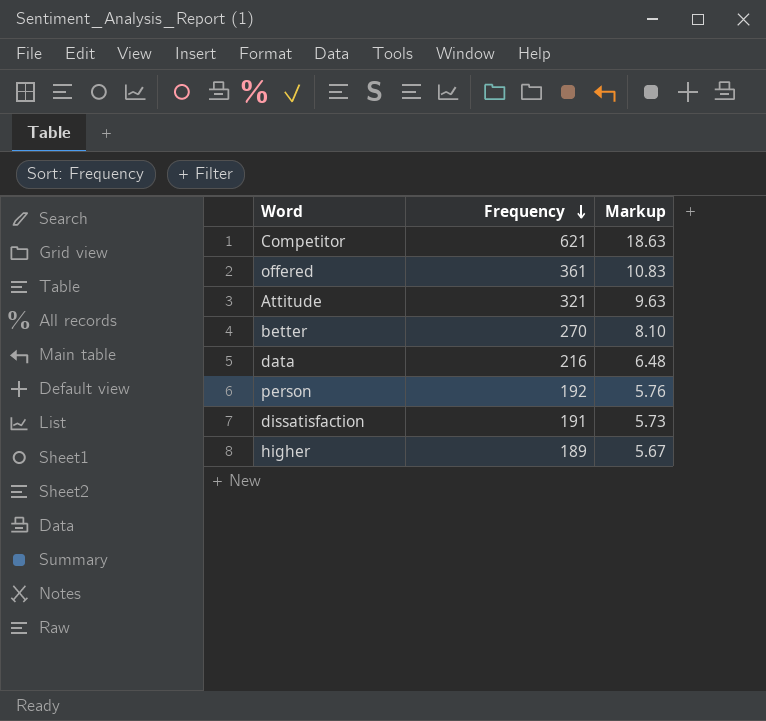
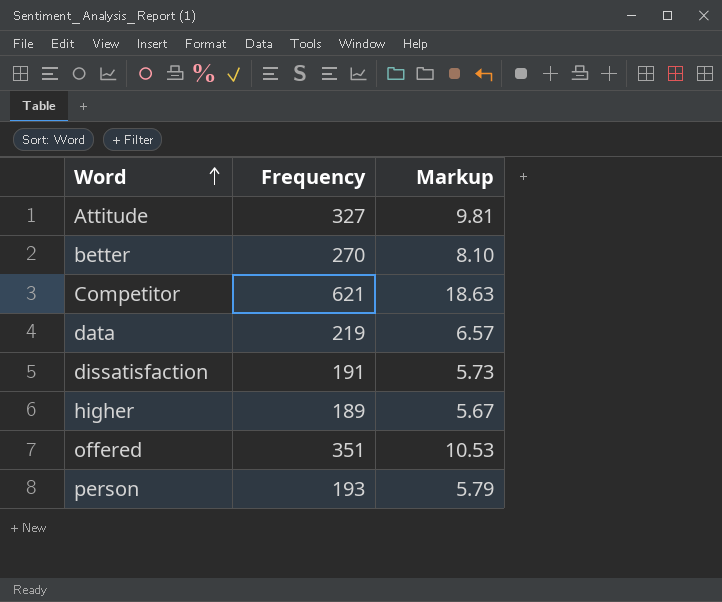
row order: Frequency descending -> Word ascending
Attitude | Frequency: 321 -> 327
Attitude | Markup: 9.63 -> 9.81
data | Frequency: 216 -> 219
data | Markup: 6.48 -> 6.57
offered | Frequency: 361 -> 351
offered | Markup: 10.83 -> 10.53
person | Frequency: 192 -> 193
person | Markup: 5.76 -> 5.79

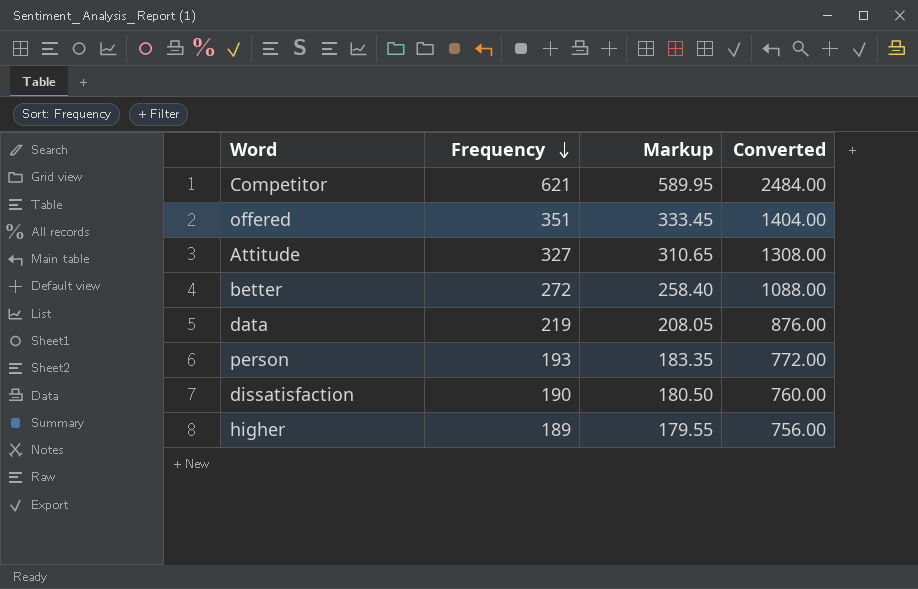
row order: Word ascending -> Frequency descending
column Markup | formula: [Frequency] * 0.03 -> [Frequency] * 0.95
column Converted | formula: none -> [Frequency] * 4
better | Frequency: 270 -> 272
dissatisfaction | Frequency: 191 -> 190

